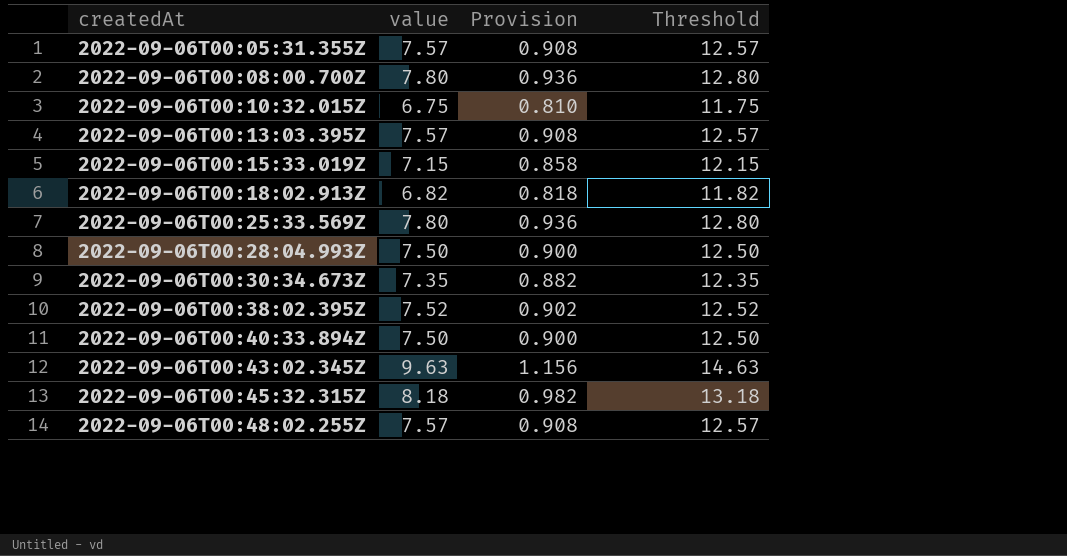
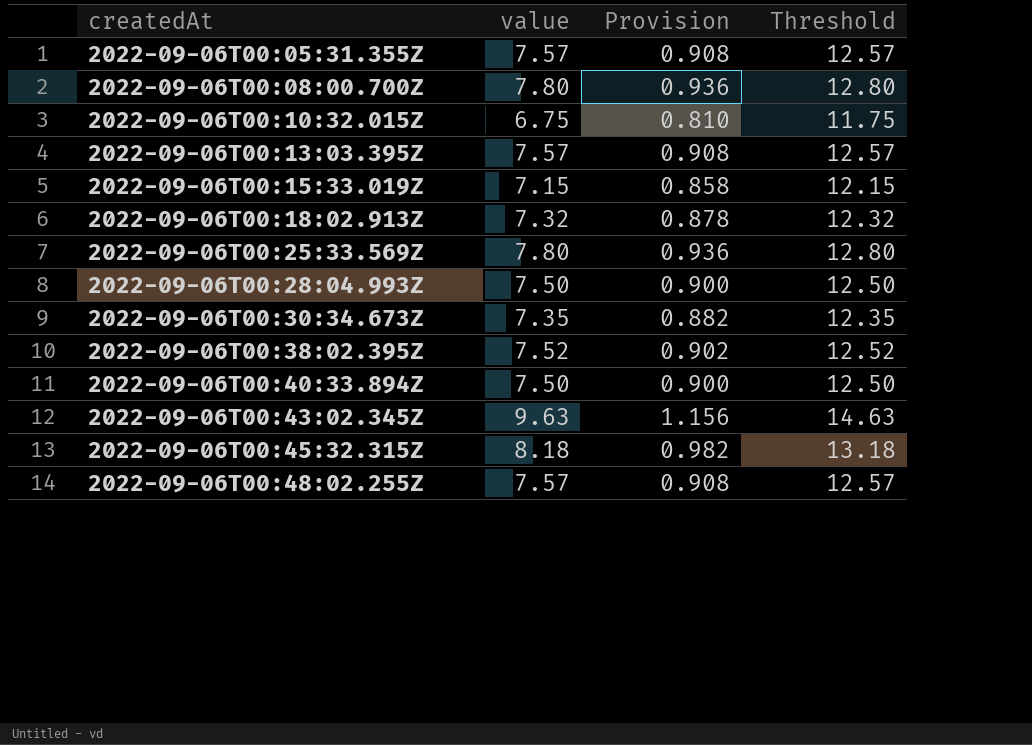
2022-09-06T00:18:02.913Z | value: 6.82 -> 7.32
2022-09-06T00:18:02.913Z | Provision: 0.818 -> 0.878
2022-09-06T00:18:02.913Z | Threshold: 11.82 -> 12.32

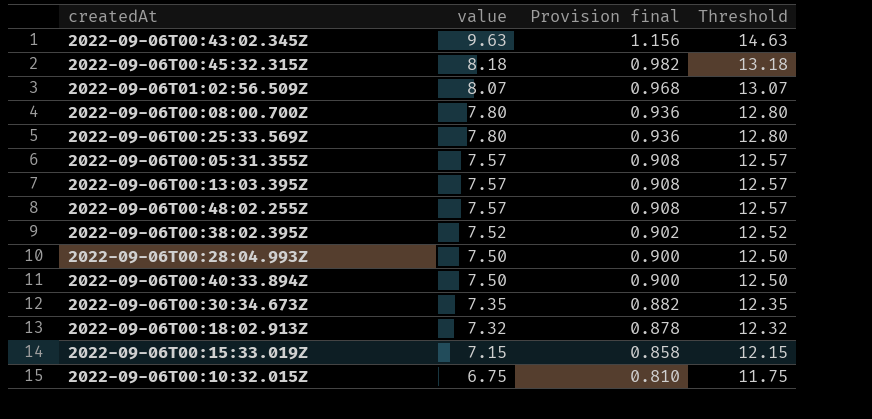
row order: createdAt ascending -> value descending
column name: Provision -> Provision final
row 2022-09-06T01:02:56.509Z: none -> 8.07 | 0.968 | 13.07

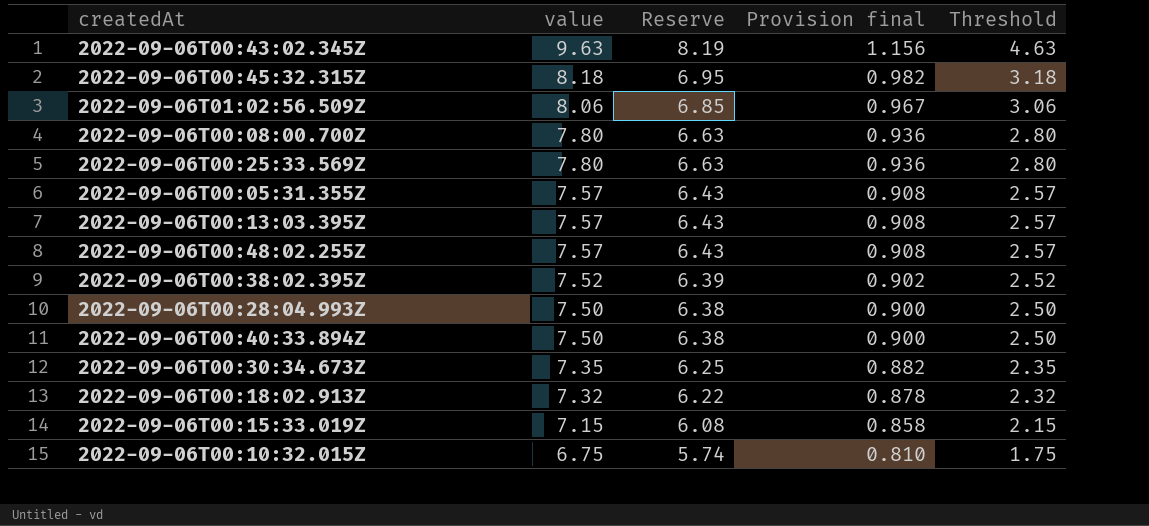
column Reserve | formula: none -> [value] * 0.85
column Threshold | formula: [value] + 5 -> [value] - 5
2022-09-06T01:02:56.509Z | value: 8.07 -> 8.06
2022-09-06T01:02:56.509Z | Provision final: 0.968 -> 0.967

